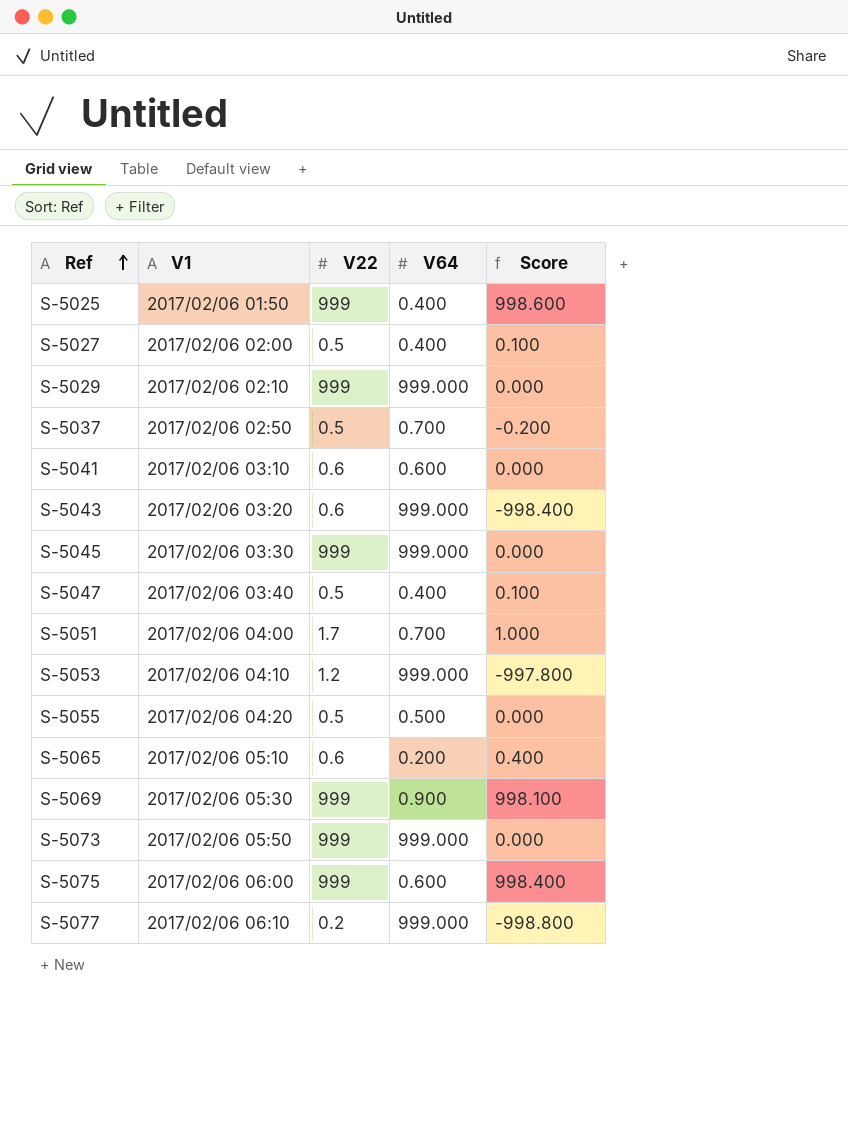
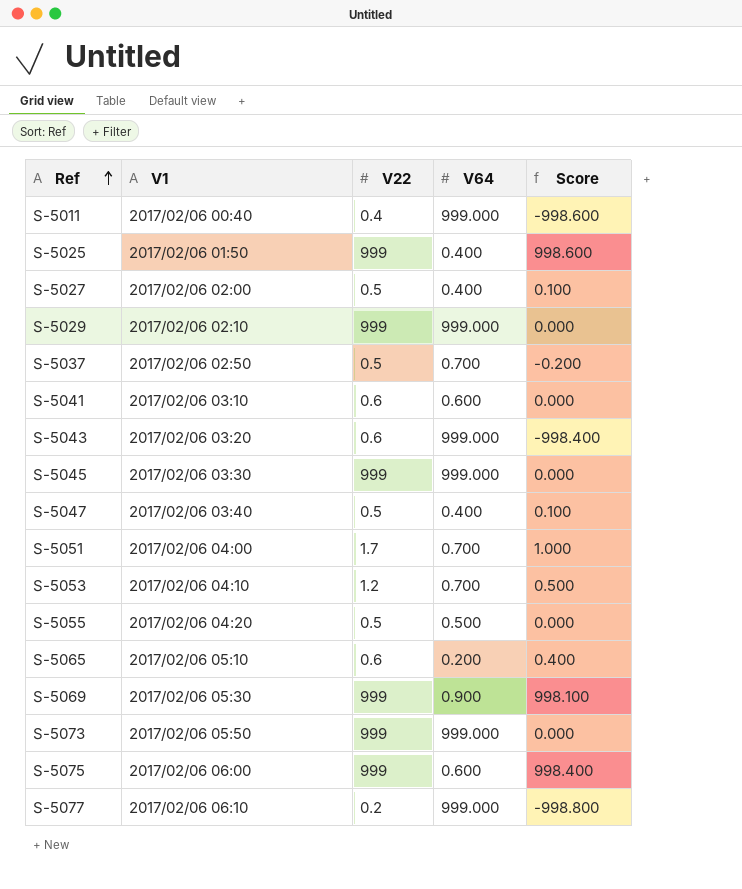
row S-5011: none -> 2017/02/06 00:40 | 0.4 | 999.000 | -998.600
S-5053 | V64: 999.000 -> 0.700
S-5053 | Score: -997.800 -> 0.500

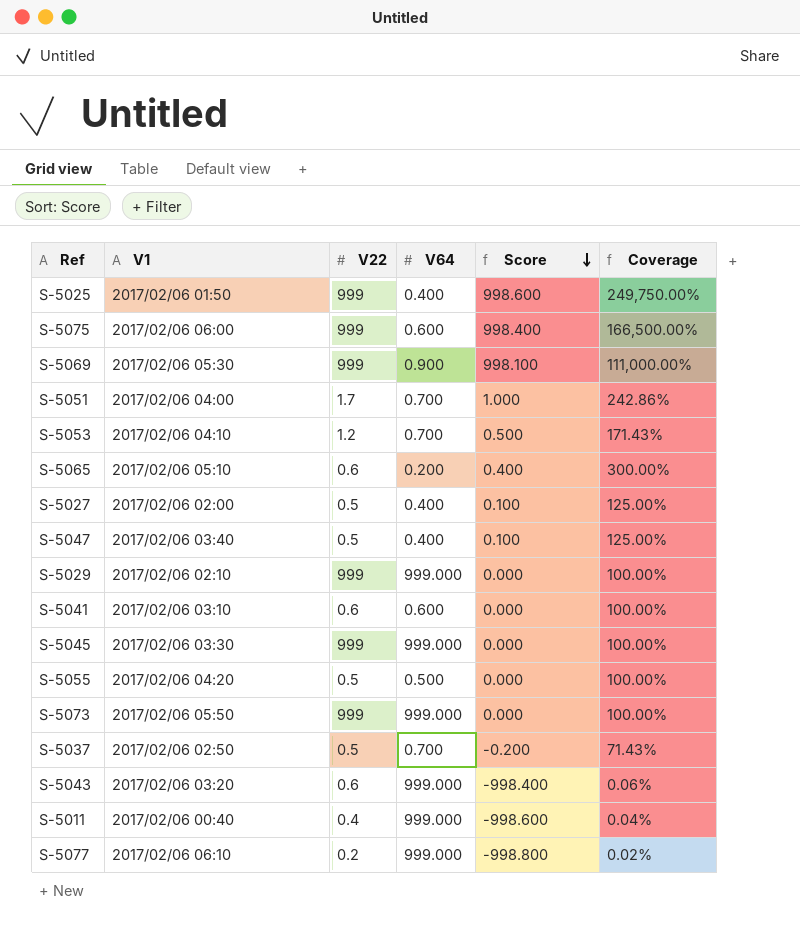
row order: Ref ascending -> Score descending
column Coverage | formula: none -> [V22] / [V64]

